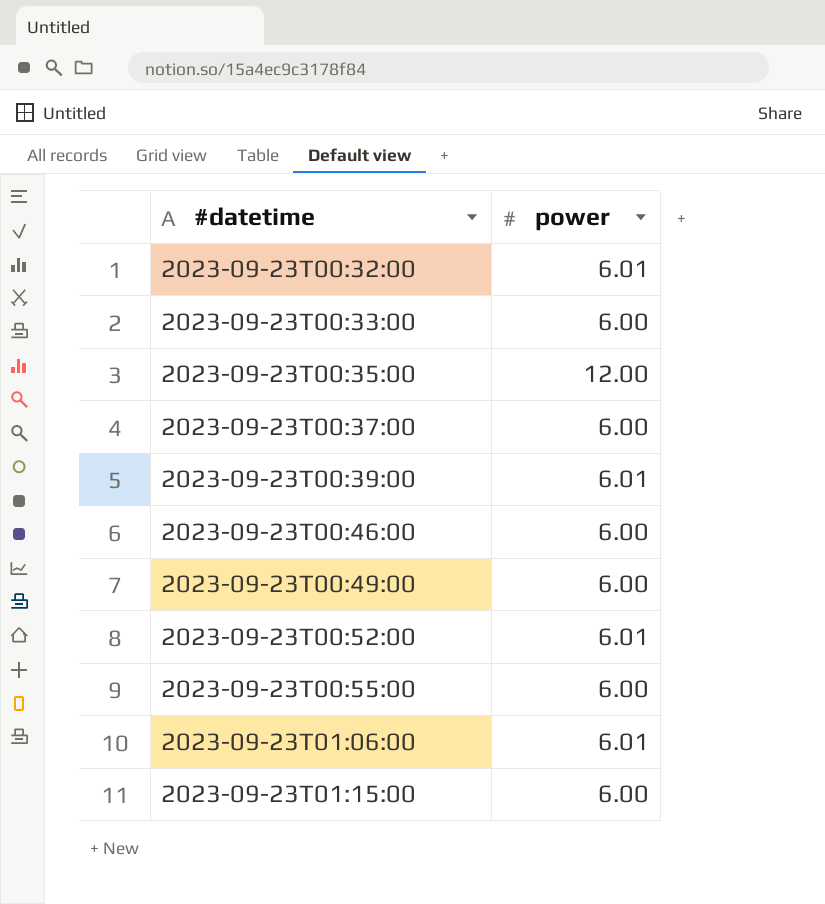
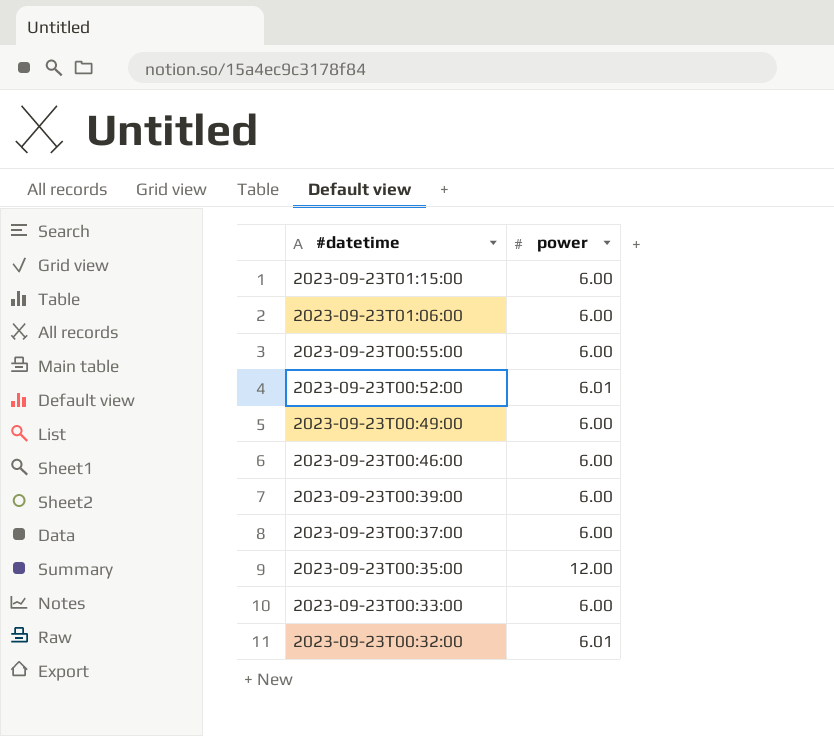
row order: #datetime ascending -> #datetime descending
2023-09-23T01:06:00 | power: 6.01 -> 6.00
2023-09-23T00:39:00 | power: 6.01 -> 6.00

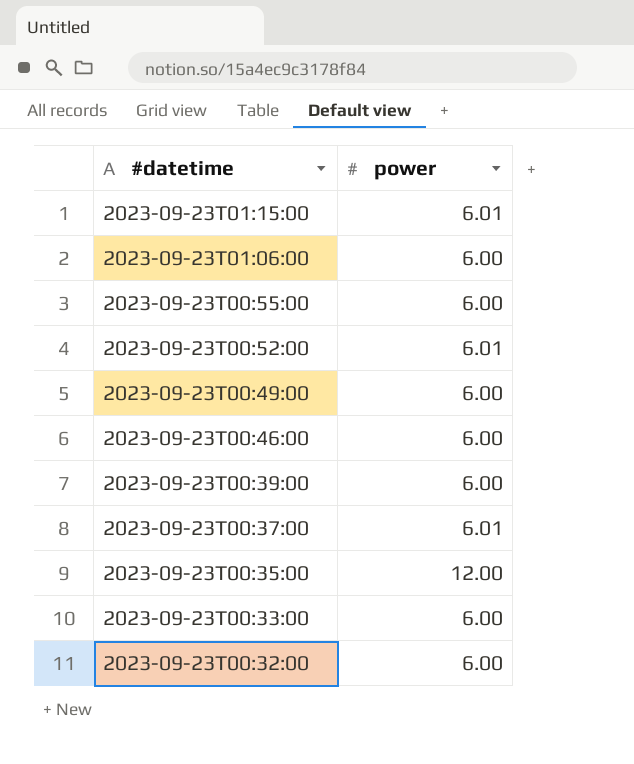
2023-09-23T01:15:00 | power: 6.00 -> 6.01
2023-09-23T00:37:00 | power: 6.00 -> 6.01
2023-09-23T00:32:00 | power: 6.01 -> 6.00

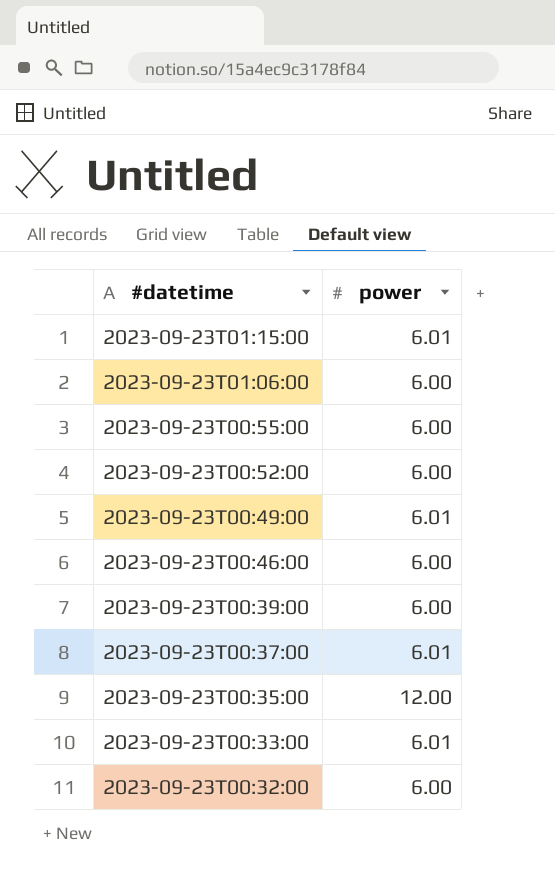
2023-09-23T00:52:00 | power: 6.01 -> 6.00
2023-09-23T00:49:00 | power: 6.00 -> 6.01
2023-09-23T00:33:00 | power: 6.00 -> 6.01

